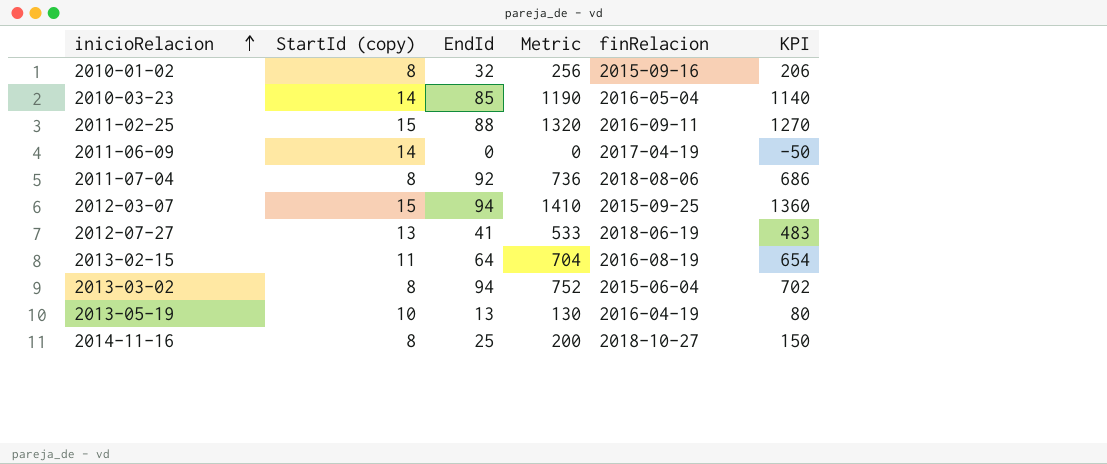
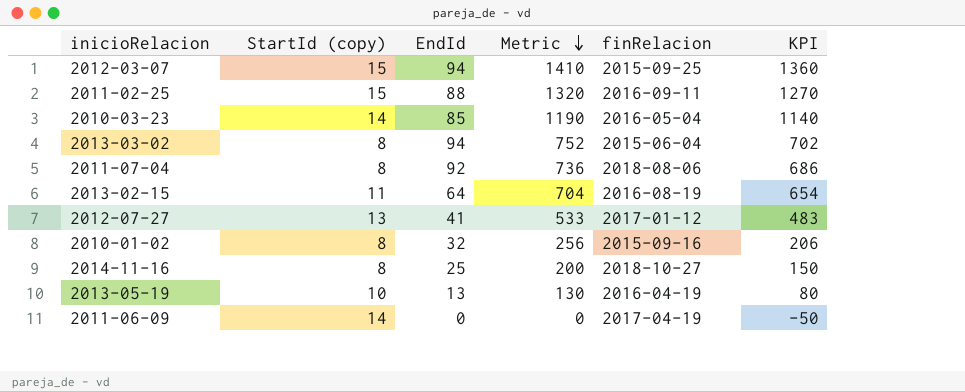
row order: inicioRelacion ascending -> Metric descending
2012-07-27 | finRelacion: 2018-06-19 -> 2017-01-12

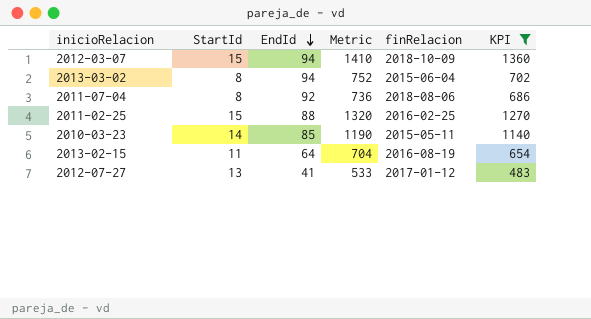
filter: none -> KPI >= 483
row order: Metric descending -> EndId descending
column name: StartId (copy) -> StartId
2012-03-07 | finRelacion: 2015-09-25 -> 2018-10-09
2011-02-25 | finRelacion: 2016-09-11 -> 2016-02-25
2010-03-23 | finRelacion: 2016-05-04 -> 2015-05-11

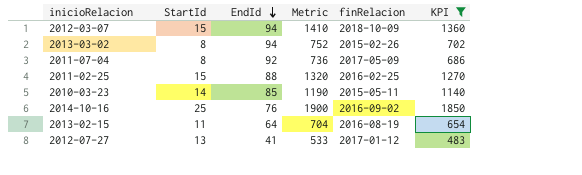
2013-03-02 | finRelacion: 2015-06-04 -> 2015-02-26
2011-07-04 | finRelacion: 2018-08-06 -> 2017-05-09
row 2014-10-16: none -> 25 | 76 | 1900 | 2016-09-02 | 1850

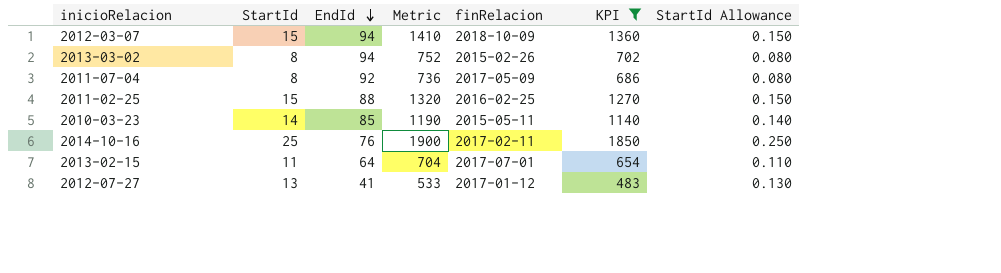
column StartId Allowance | formula: none -> [StartId] * 0.01
2014-10-16 | finRelacion: 2016-09-02 -> 2017-02-11
2013-02-15 | finRelacion: 2016-08-19 -> 2017-07-01

